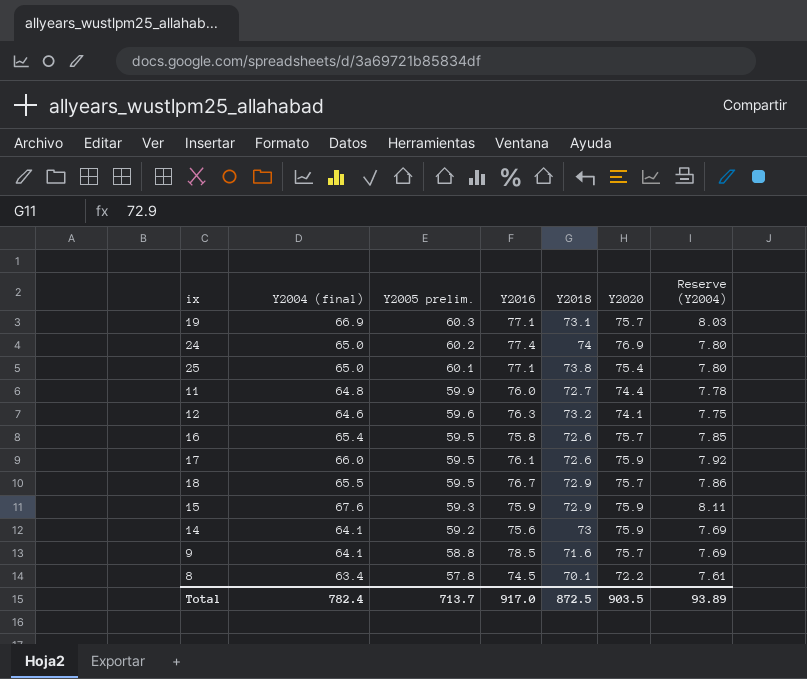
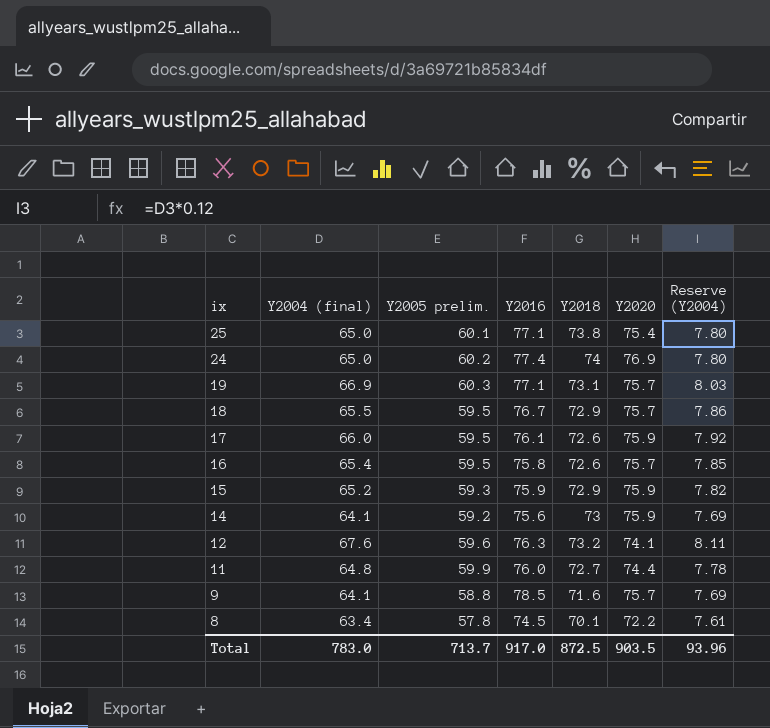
row order: Y2005 prelim. descending -> ix descending
15 | Y2004 (final): 67.6 -> 65.2
15 | Reserve (Y2004): 8.11 -> 7.82
12 | Y2004 (final): 64.6 -> 67.6
12 | Reserve (Y2004): 7.75 -> 8.11
Total | Y2004 (final): 782.4 -> 783.0
Total | Reserve (Y2004): 93.89 -> 93.96

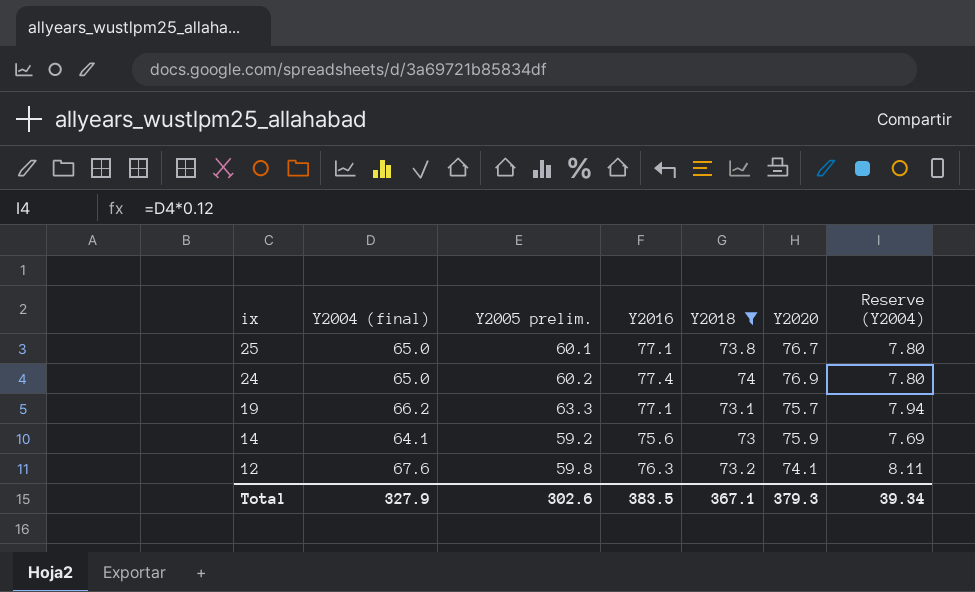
filter: none -> Y2018 >= 73
25 | Y2020: 75.4 -> 76.7
19 | Y2004 (final): 66.9 -> 66.2
19 | Y2005 prelim.: 60.3 -> 63.3
19 | Reserve (Y2004): 8.03 -> 7.94
12 | Y2005 prelim.: 59.6 -> 59.8
Total | Y2004 (final): 783.0 -> 327.9
Total | Y2005 prelim.: 713.7 -> 302.6
Total | Y2016: 917.0 -> 383.5
Total | Y2018: 872.5 -> 367.1
Total | Y2020: 903.5 -> 379.3
Total | Reserve (Y2004): 93.96 -> 39.34

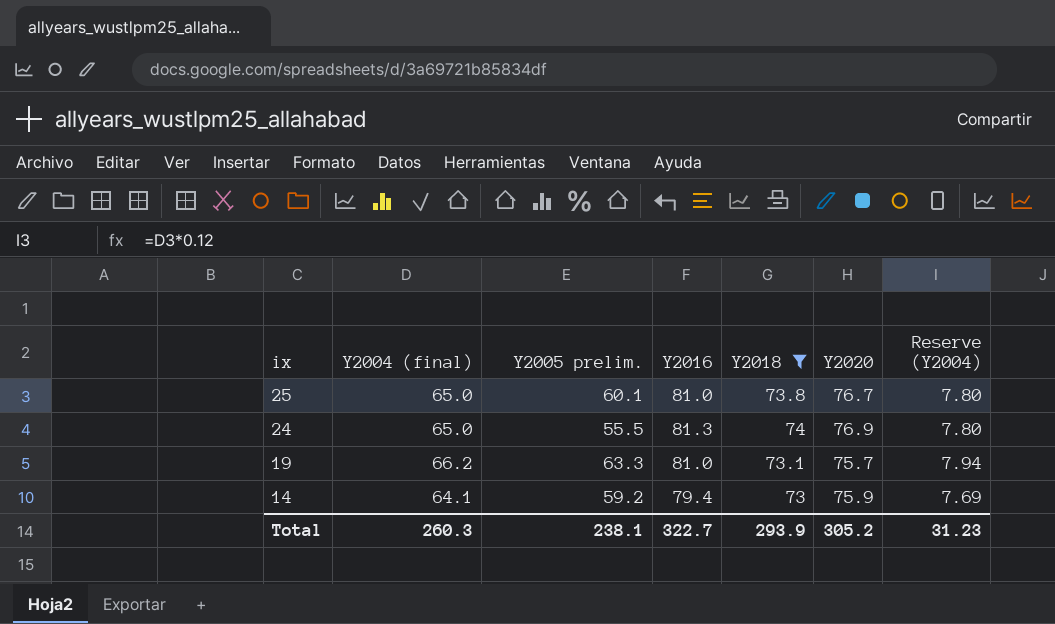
row 12: 67.6 | 59.8 | 76.3 | 73.2 | 74.1 | 8.11 -> none
25 | Y2016: 77.1 -> 81.0
24 | Y2005 prelim.: 60.2 -> 55.5
24 | Y2016: 77.4 -> 81.3
19 | Y2016: 77.1 -> 81.0
14 | Y2016: 75.6 -> 79.4
Total | Y2004 (final): 327.9 -> 260.3
Total | Y2005 prelim.: 302.6 -> 238.1
Total | Y2016: 383.5 -> 322.7
Total | Y2018: 367.1 -> 293.9
Total | Y2020: 379.3 -> 305.2
Total | Reserve (Y2004): 39.34 -> 31.23

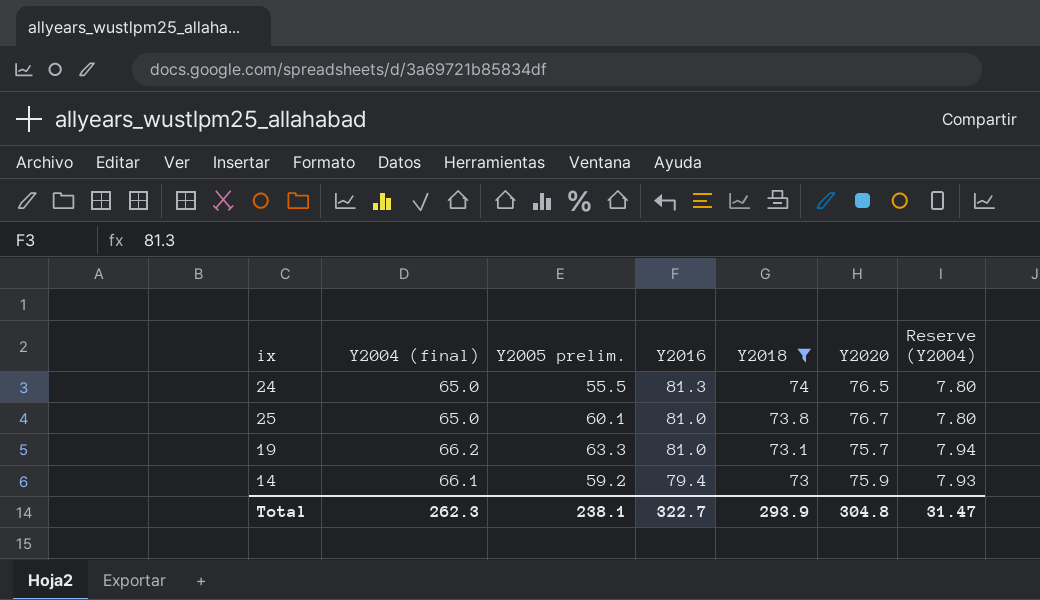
row order: ix descending -> Y2016 descending
24 | Y2020: 76.9 -> 76.5
14 | Y2004 (final): 64.1 -> 66.1
14 | Reserve (Y2004): 7.69 -> 7.93
Total | Y2004 (final): 260.3 -> 262.3
Total | Y2020: 305.2 -> 304.8
Total | Reserve (Y2004): 31.23 -> 31.47

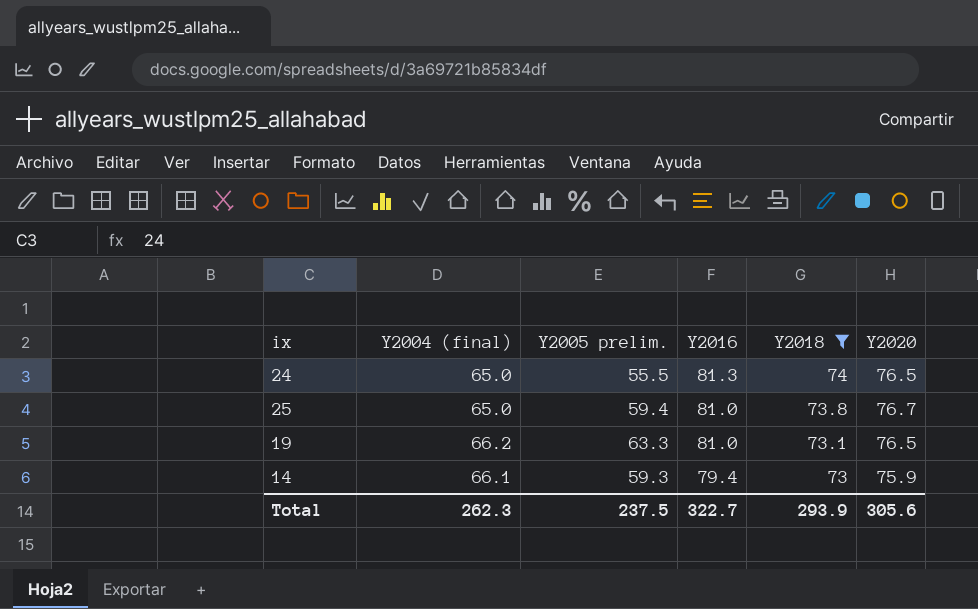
column Reserve (Y2004) | formula: [Y2004 (final)] * 0.12 -> none
25 | Y2005 prelim.: 60.1 -> 59.4
19 | Y2020: 75.7 -> 76.5
14 | Y2005 prelim.: 59.2 -> 59.3
Total | Y2005 prelim.: 238.1 -> 237.5
Total | Y2020: 304.8 -> 305.6

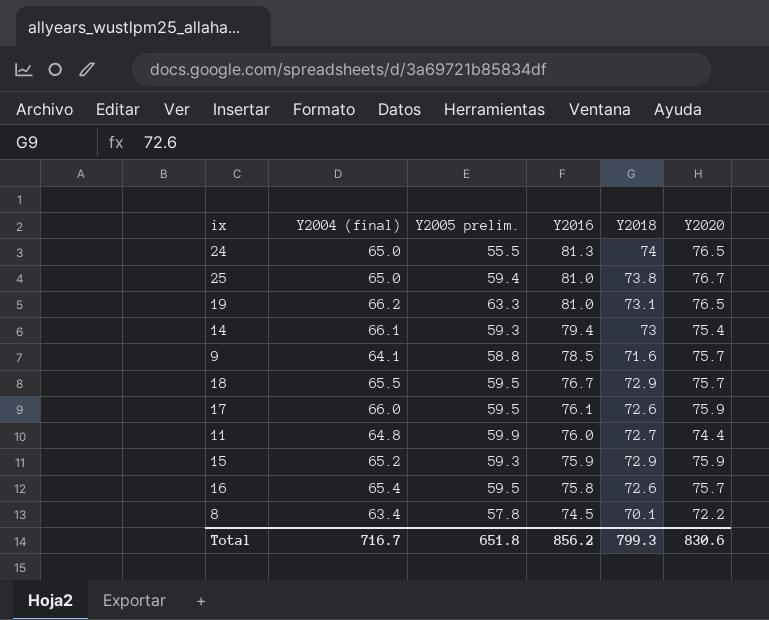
filter: Y2018 >= 73 -> none
14 | Y2020: 75.9 -> 75.4
Total | Y2004 (final): 262.3 -> 716.7
Total | Y2005 prelim.: 237.5 -> 651.8
Total | Y2016: 322.7 -> 856.2
Total | Y2018: 293.9 -> 799.3
Total | Y2020: 305.6 -> 830.6

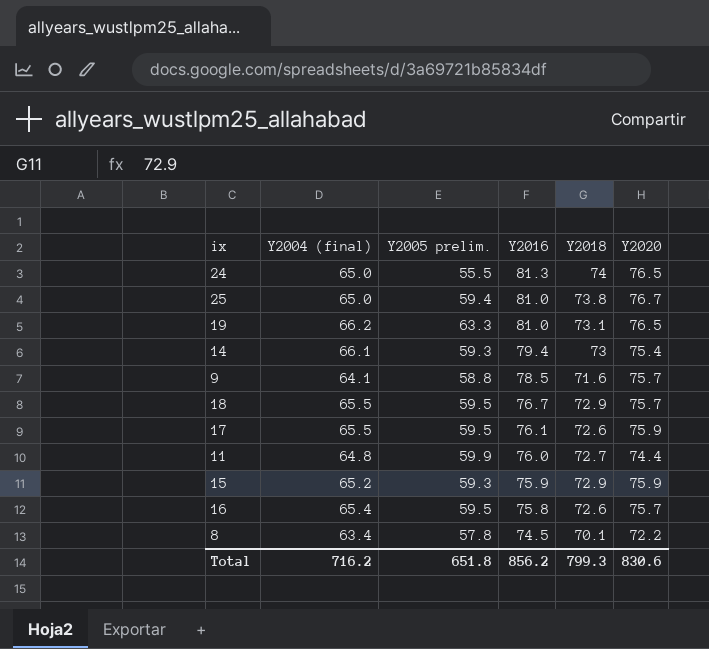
17 | Y2004 (final): 66.0 -> 65.5
Total | Y2004 (final): 716.7 -> 716.2

